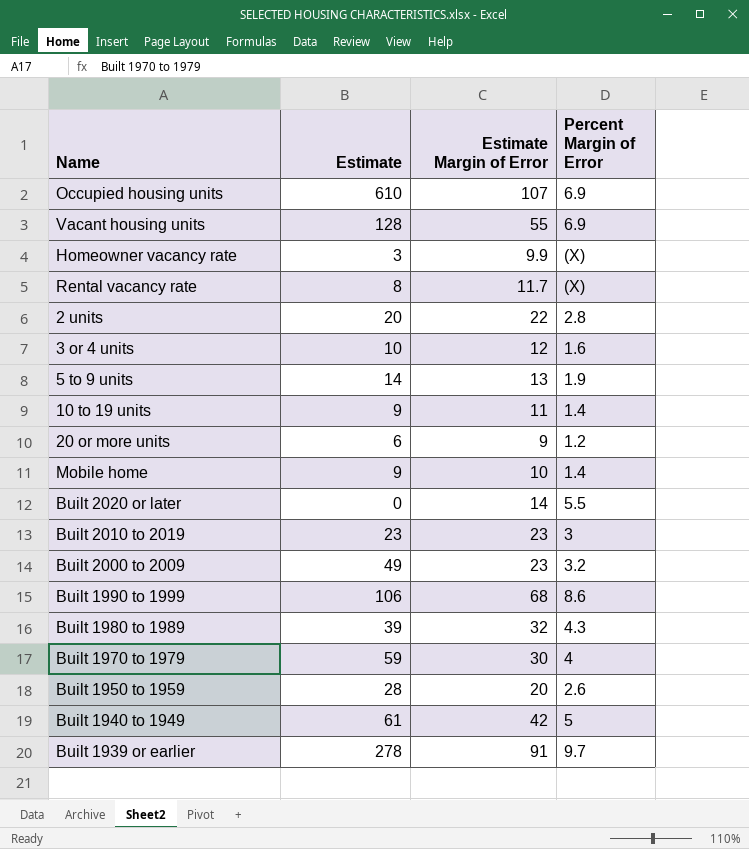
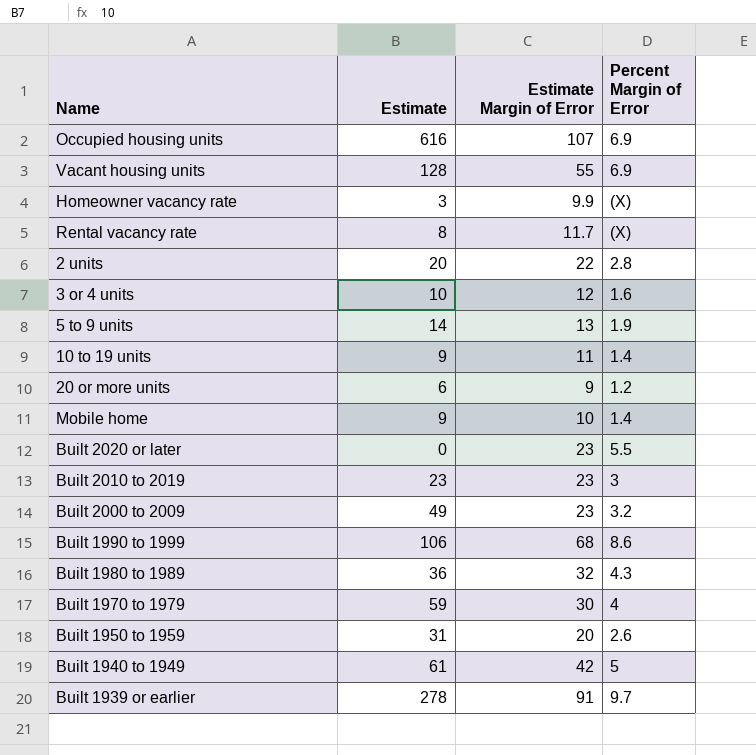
Occupied housing units | Estimate: 610 -> 616
Built 2020 or later | Estimate Margin of Error: 14 -> 23
Built 1980 to 1989 | Estimate: 39 -> 36
Built 1950 to 1959 | Estimate: 28 -> 31

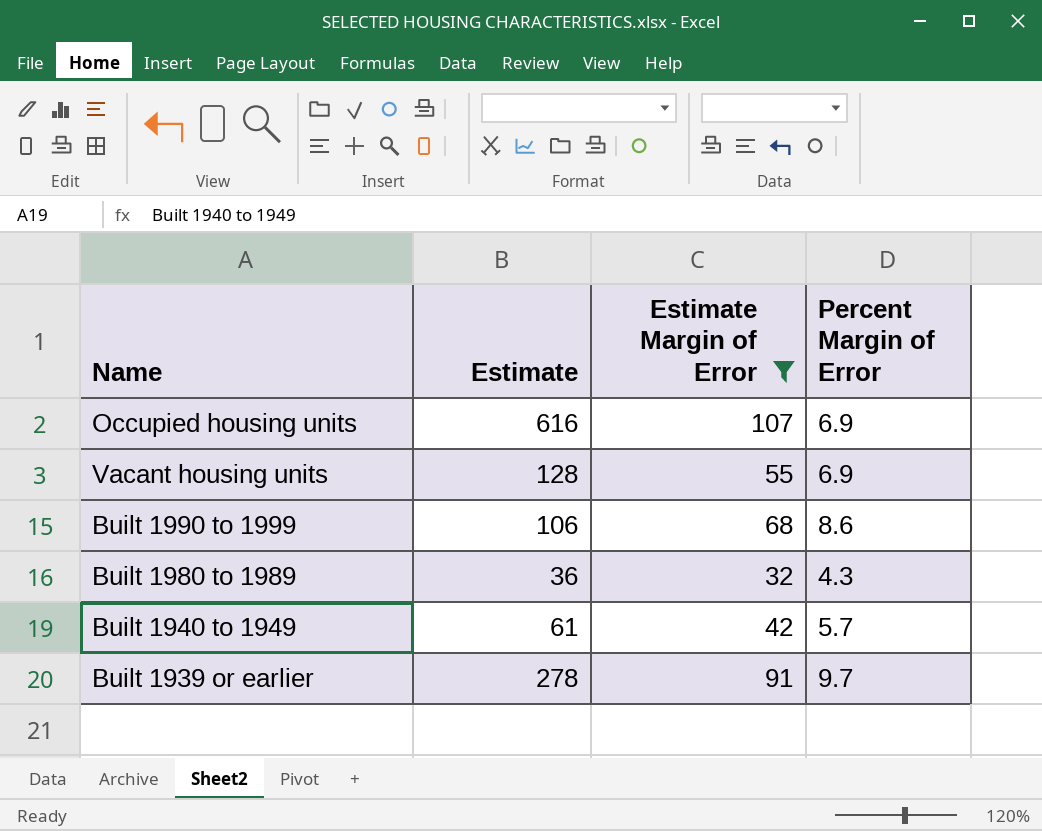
filter: none -> Estimate Margin of Error >= 32
Built 1940 to 1949 | Percent Margin of Error: 5 -> 5.7

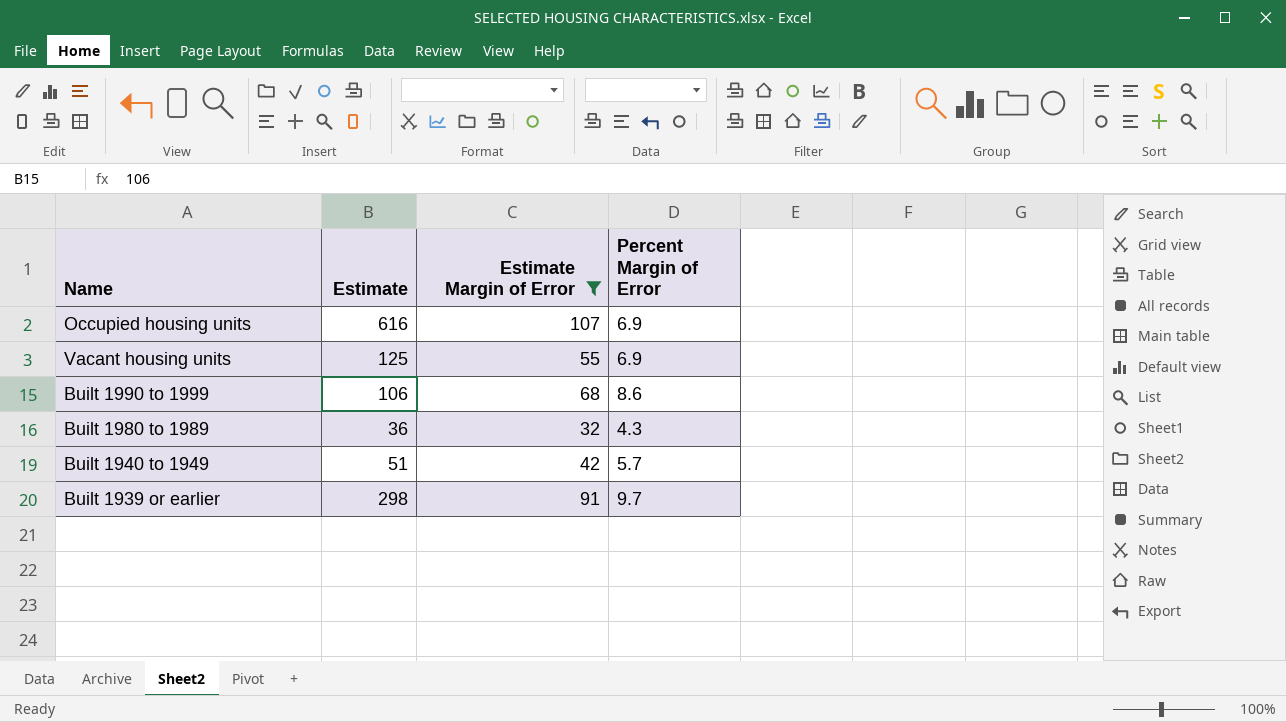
Vacant housing units | Estimate: 128 -> 125
Built 1940 to 1949 | Estimate: 61 -> 51
Built 1939 or earlier | Estimate: 278 -> 298

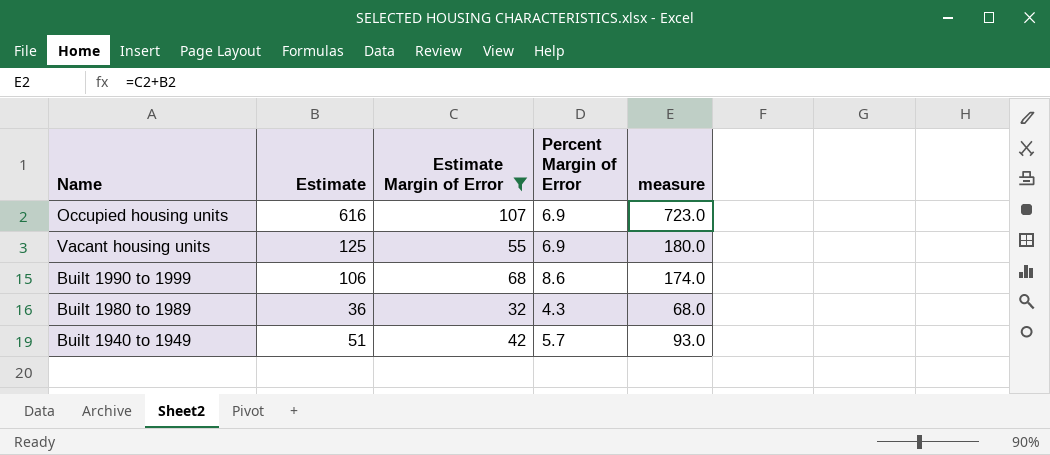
column measure | formula: none -> [Estimate] + [Estimate Margin of Error]
row Built 1939 or earlier: 298 | 91 | 9.7 -> none

